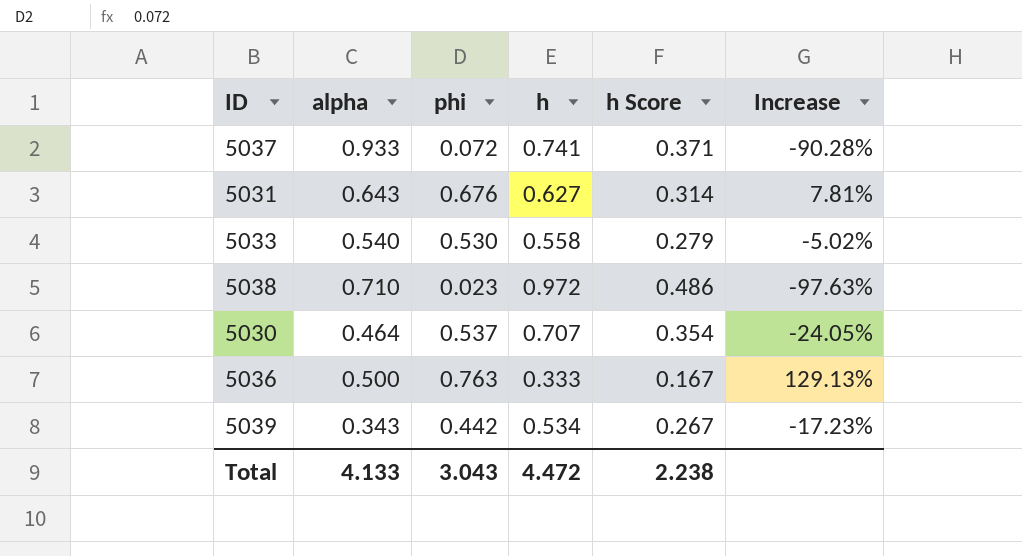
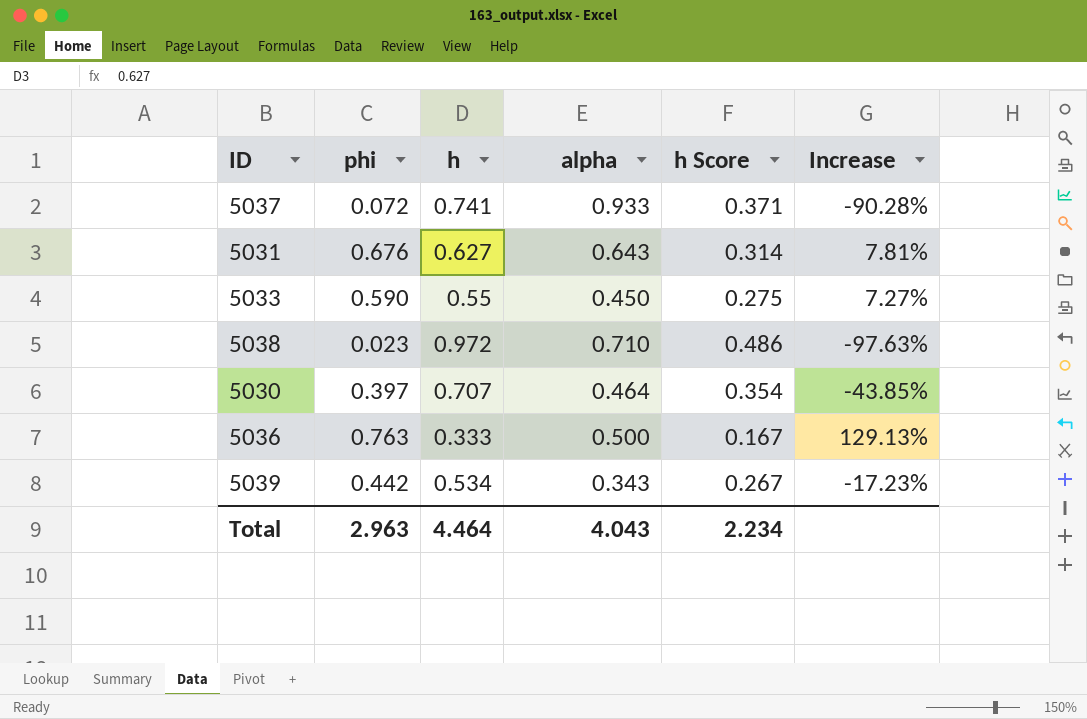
column alpha | position: 2 -> 4
5033 | phi: 0.530 -> 0.590
5033 | h: 0.558 -> 0.55
5033 | alpha: 0.540 -> 0.450
5033 | h Score: 0.279 -> 0.275
5033 | Increase: -5.02% -> 7.27%
5030 | phi: 0.537 -> 0.397
5030 | Increase: -24.05% -> -43.85%
Total | phi: 3.043 -> 2.963
Total | h: 4.472 -> 4.464
Total | alpha: 4.133 -> 4.043
Total | h Score: 2.238 -> 2.234

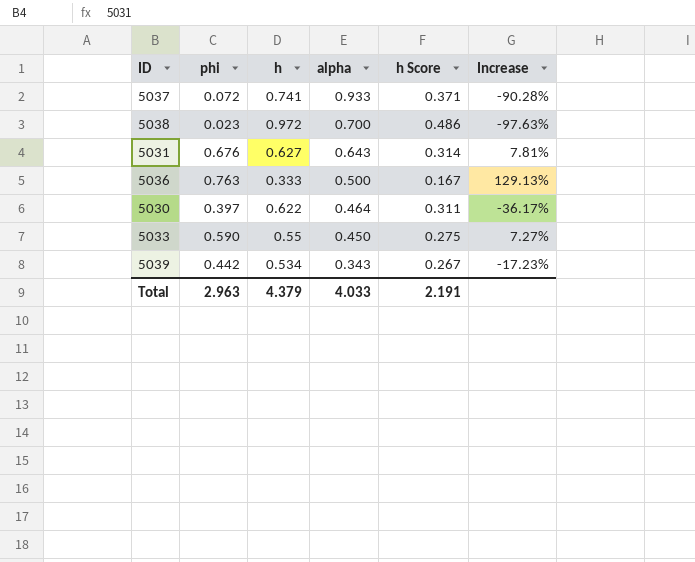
row order: none -> alpha descending
5038 | alpha: 0.710 -> 0.700
5030 | h: 0.707 -> 0.622
5030 | h Score: 0.354 -> 0.311
5030 | Increase: -43.85% -> -36.17%
Total | h: 4.464 -> 4.379
Total | alpha: 4.043 -> 4.033
Total | h Score: 2.234 -> 2.191

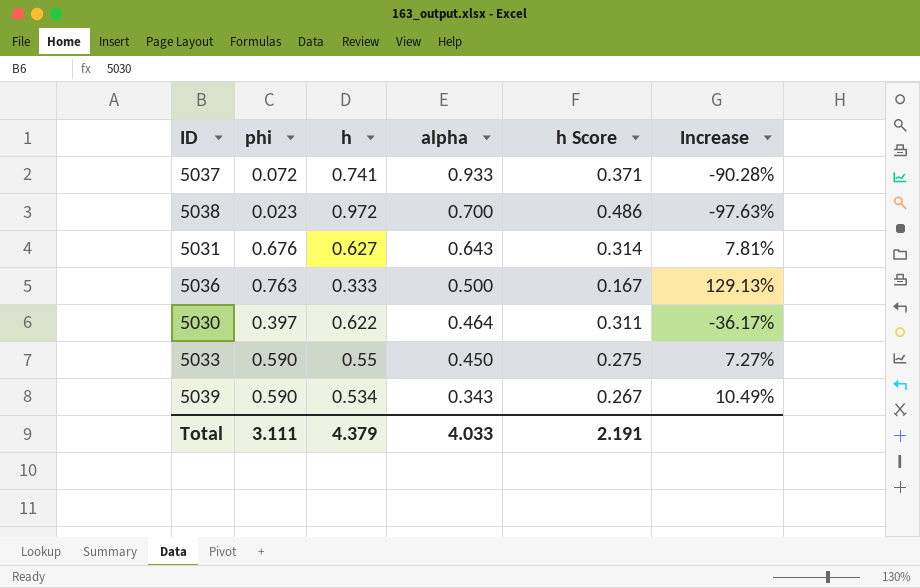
5039 | phi: 0.442 -> 0.590
5039 | Increase: -17.23% -> 10.49%
Total | phi: 2.963 -> 3.111

